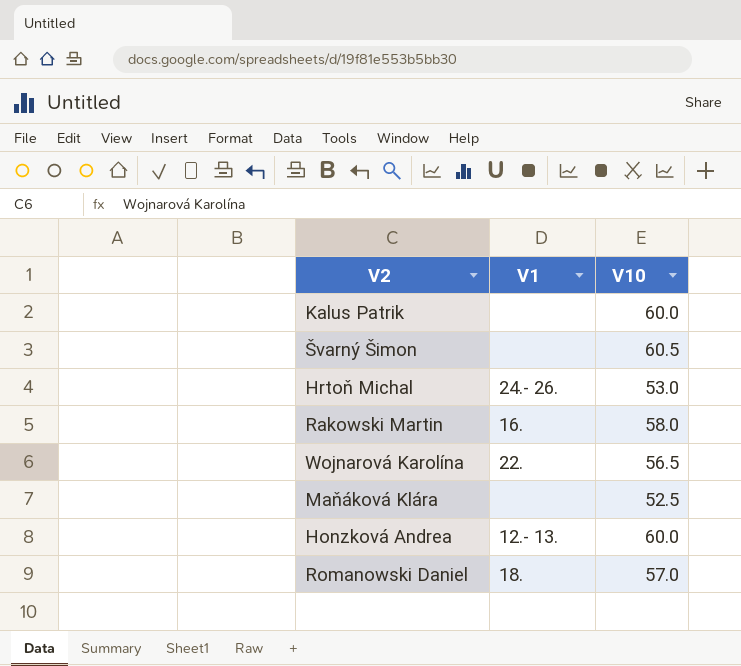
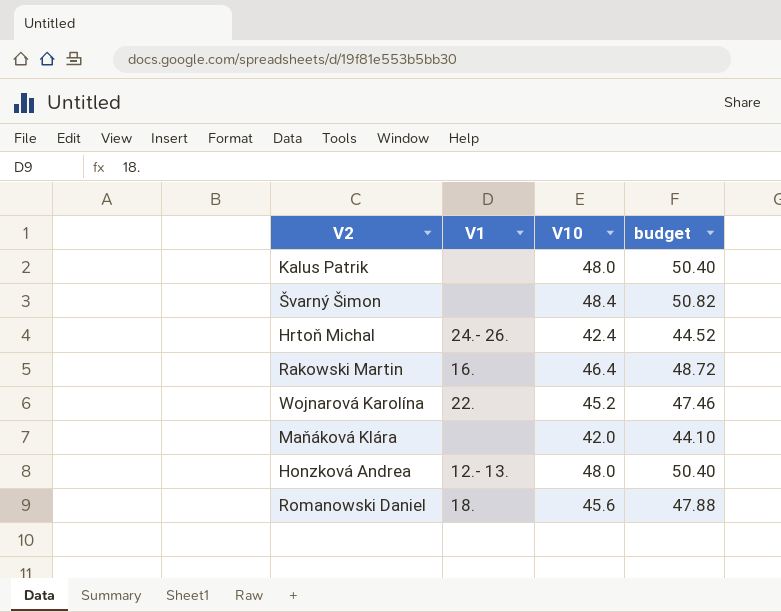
column budget | formula: none -> [V10] * 1.05
Kalus Patrik | V10: 60.0 -> 48.0
Švarný Šimon | V10: 60.5 -> 48.4
Hrtoň Michal | V10: 53.0 -> 42.4
Rakowski Martin | V10: 58.0 -> 46.4
Wojnarová Karolína | V10: 56.5 -> 45.2
Maňáková Klára | V10: 52.5 -> 42.0
Honzková Andrea | V10: 60.0 -> 48.0
Romanowski Daniel | V10: 57.0 -> 45.6

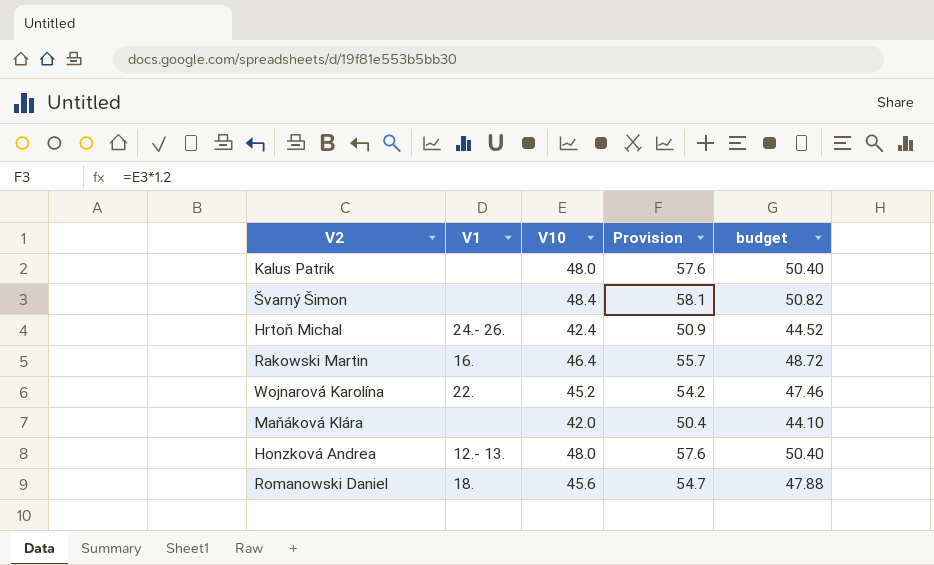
column Provision | formula: none -> [V10] * 1.2

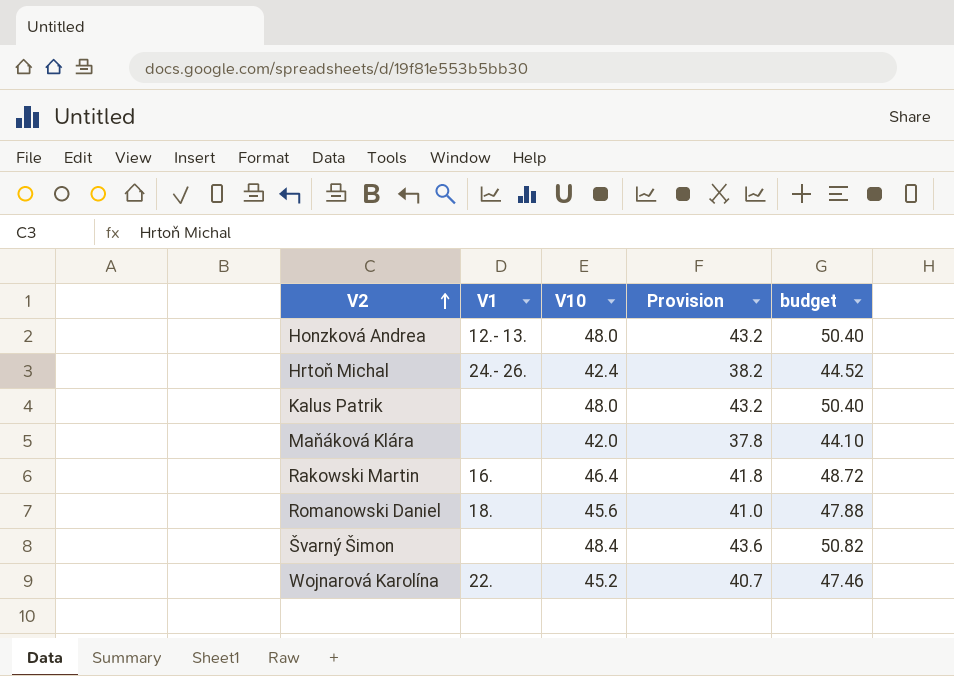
row order: none -> V2 ascending
column Provision | formula: [V10] * 1.2 -> [V10] * 0.9

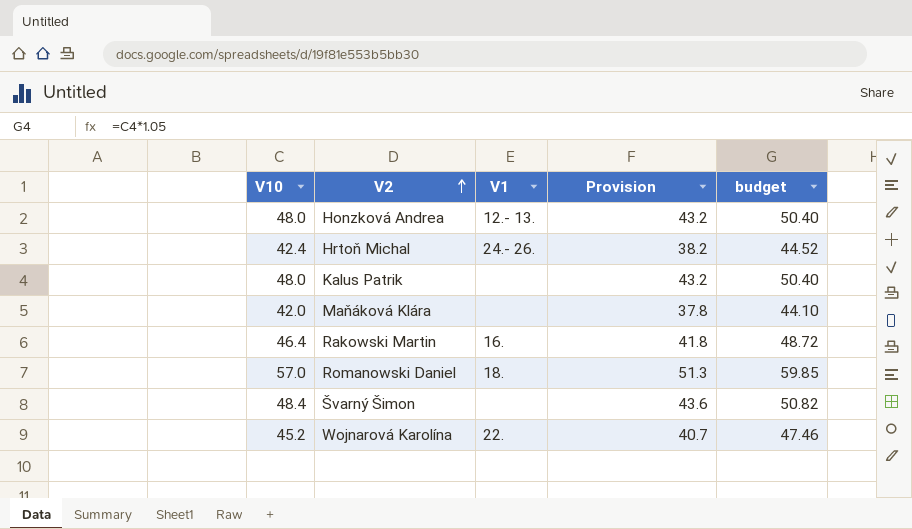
column V10 | position: 3 -> 1
Romanowski Daniel | V10: 45.6 -> 57.0
Romanowski Daniel | Provision: 41.0 -> 51.3
Romanowski Daniel | budget: 47.88 -> 59.85

